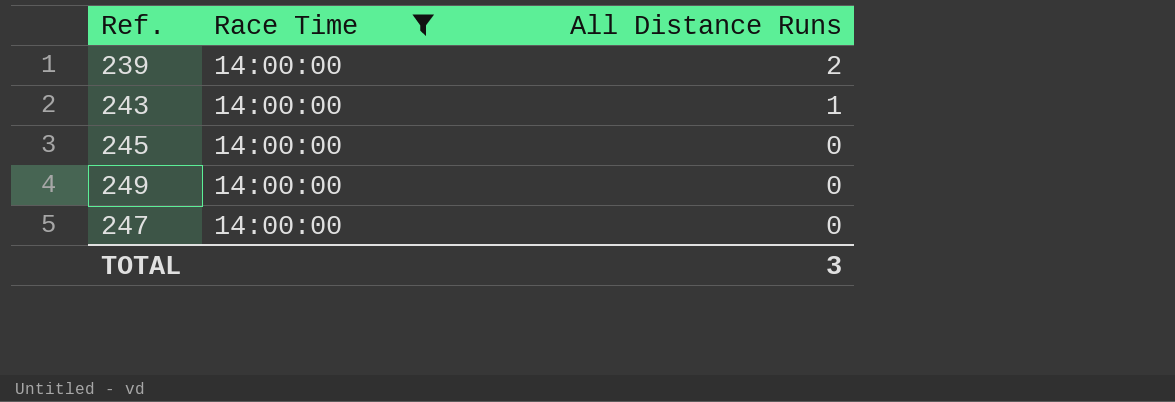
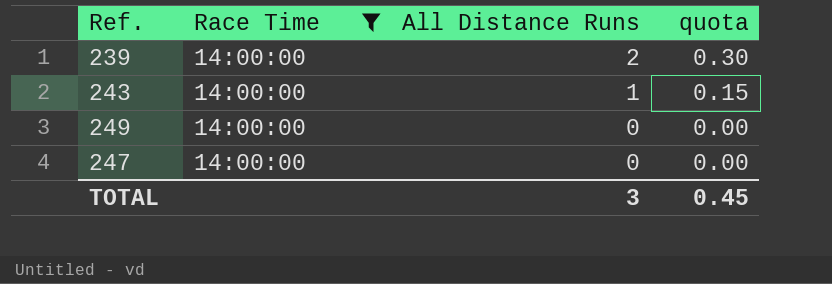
column quota | formula: none -> [All Distance Runs] * 0.15
row 245: 14:00:00 | 0 -> none

